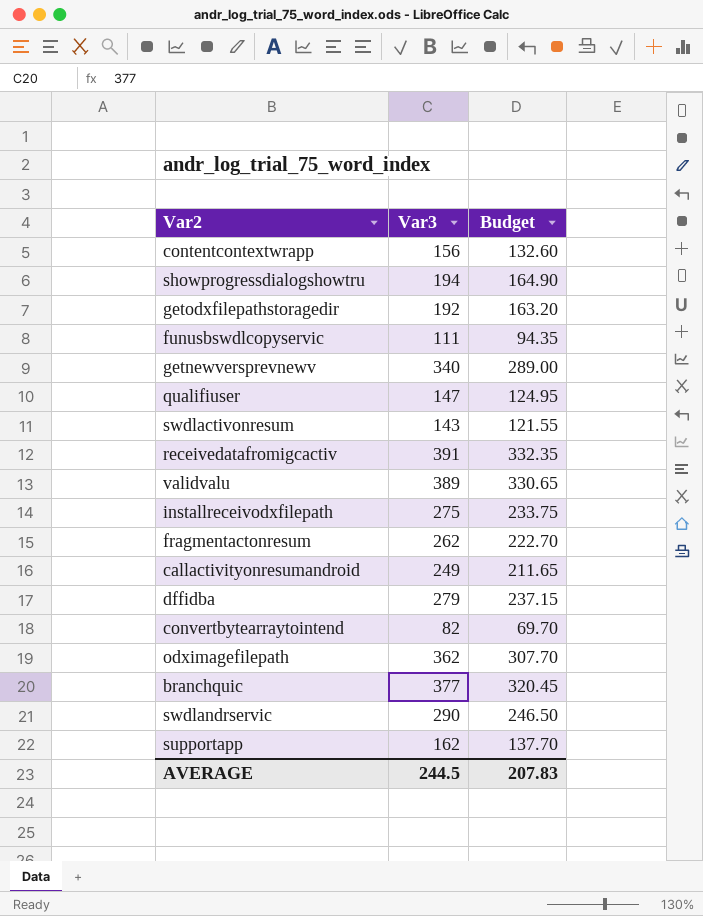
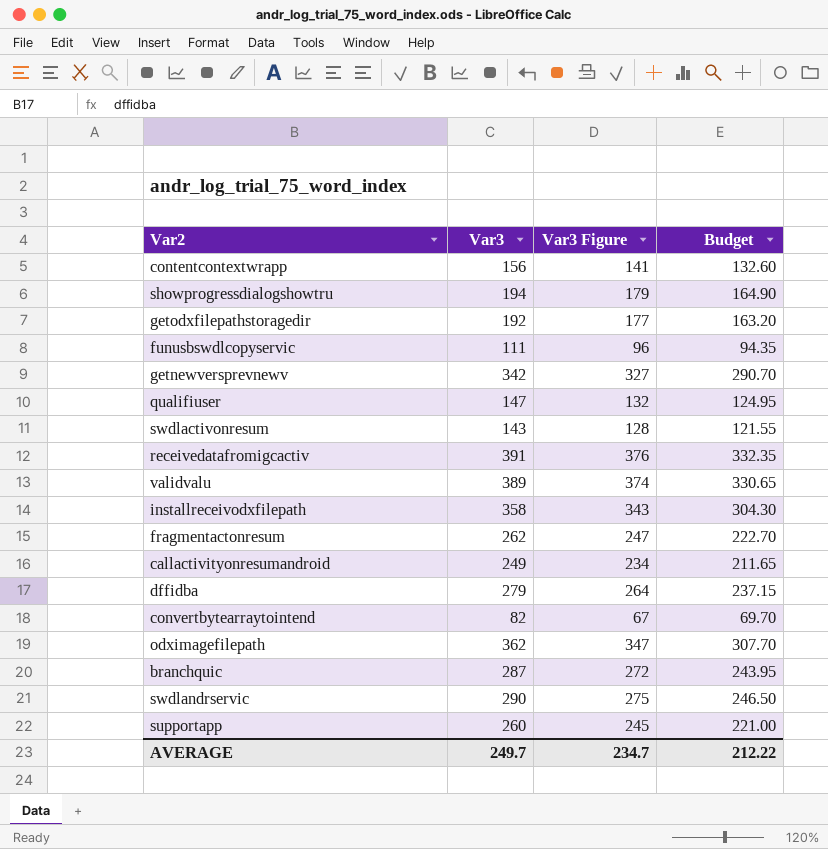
column Var3 Figure | formula: none -> [Var3] - 15
getnewversprevnewv | Var3: 340 -> 342
getnewversprevnewv | Budget: 289.00 -> 290.70
installreceivodxfilepath | Var3: 275 -> 358
installreceivodxfilepath | Budget: 233.75 -> 304.30
branchquic | Var3: 377 -> 287
branchquic | Budget: 320.45 -> 243.95
supportapp | Var3: 162 -> 260
supportapp | Budget: 137.70 -> 221.00
AVERAGE | Var3: 244.5 -> 249.7
AVERAGE | Budget: 207.83 -> 212.22

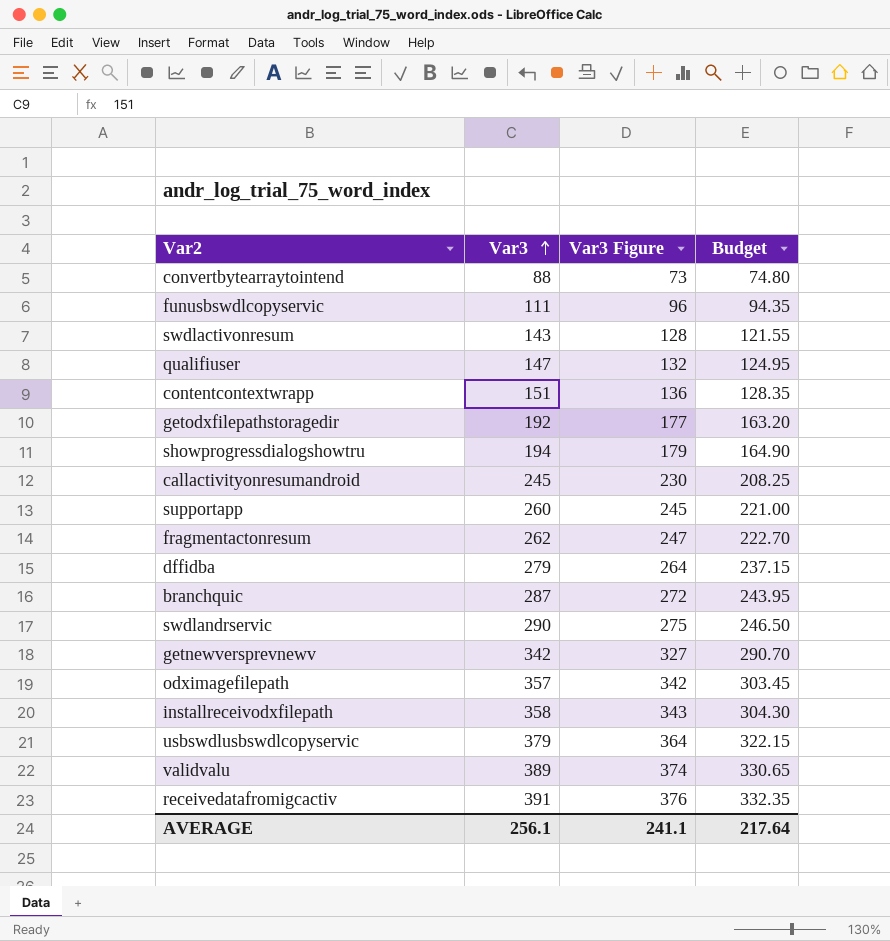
row order: none -> Var3 ascending
convertbytearraytointend | Var3: 82 -> 88
convertbytearraytointend | Var3 Figure: 67 -> 73
convertbytearraytointend | Budget: 69.70 -> 74.80
contentcontextwrapp | Var3: 156 -> 151
contentcontextwrapp | Var3 Figure: 141 -> 136
contentcontextwrapp | Budget: 132.60 -> 128.35
callactivityonresumandroid | Var3: 249 -> 245
callactivityonresumandroid | Var3 Figure: 234 -> 230
callactivityonresumandroid | Budget: 211.65 -> 208.25
odximagefilepath | Var3: 362 -> 357
odximagefilepath | Var3 Figure: 347 -> 342
odximagefilepath | Budget: 307.70 -> 303.45
row usbswdlusbswdlcopyservic: none -> 379 | 364 | 322.15
AVERAGE | Var3: 249.7 -> 256.1
AVERAGE | Var3 Figure: 234.7 -> 241.1
AVERAGE | Budget: 212.22 -> 217.64

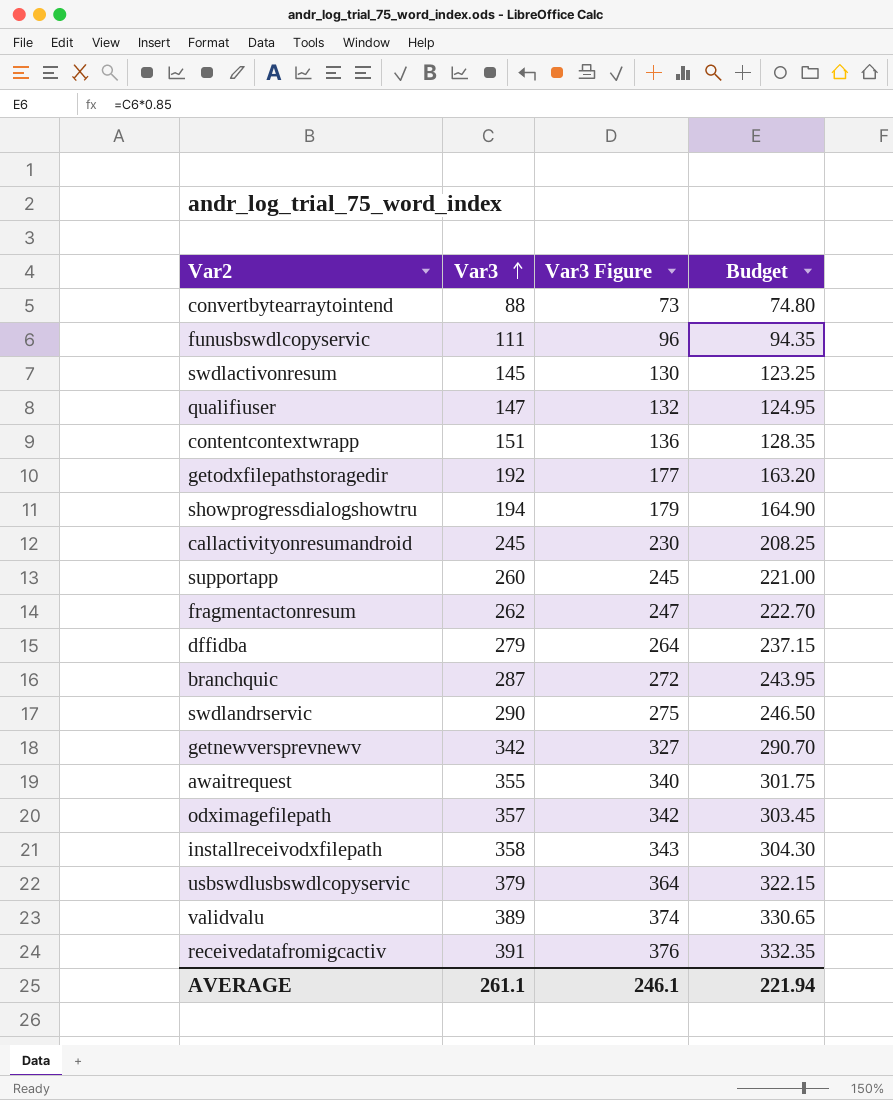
swdlactivonresum | Var3: 143 -> 145
swdlactivonresum | Var3 Figure: 128 -> 130
swdlactivonresum | Budget: 121.55 -> 123.25
row awaitrequest: none -> 355 | 340 | 301.75
AVERAGE | Var3: 256.1 -> 261.1
AVERAGE | Var3 Figure: 241.1 -> 246.1
AVERAGE | Budget: 217.64 -> 221.94

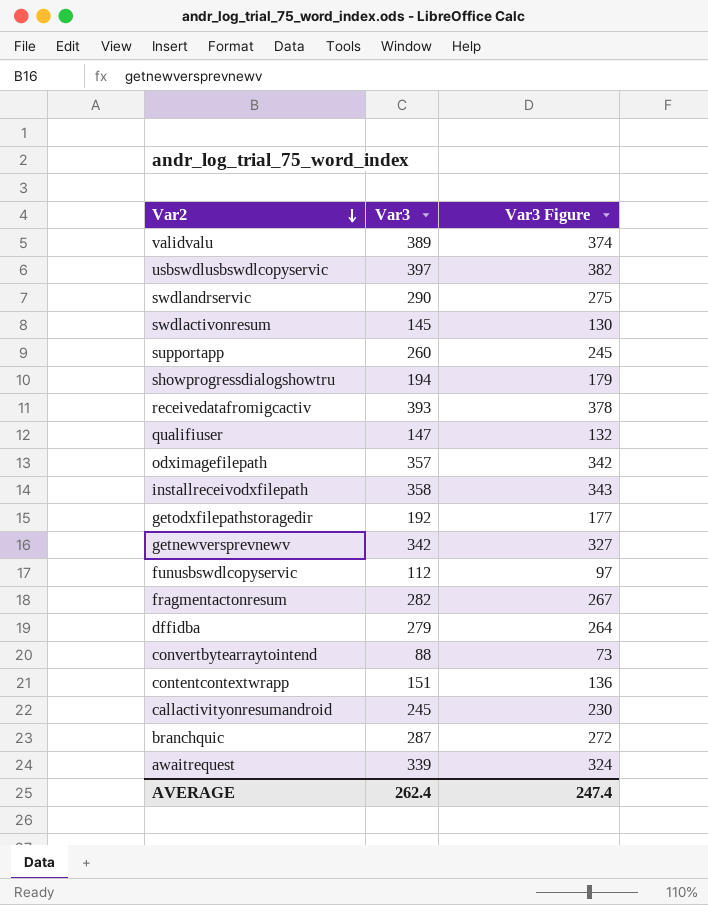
row order: Var3 ascending -> Var2 descending
column Budget | formula: [Var3] * 0.85 -> none
usbswdlusbswdlcopyservic | Var3: 379 -> 397
usbswdlusbswdlcopyservic | Var3 Figure: 364 -> 382
receivedatafromigcactiv | Var3: 391 -> 393
receivedatafromigcactiv | Var3 Figure: 376 -> 378
funusbswdlcopyservic | Var3: 111 -> 112
funusbswdlcopyservic | Var3 Figure: 96 -> 97
fragmentactonresum | Var3: 262 -> 282
fragmentactonresum | Var3 Figure: 247 -> 267
awaitrequest | Var3: 355 -> 339
awaitrequest | Var3 Figure: 340 -> 324
AVERAGE | Var3: 261.1 -> 262.4
AVERAGE | Var3 Figure: 246.1 -> 247.4

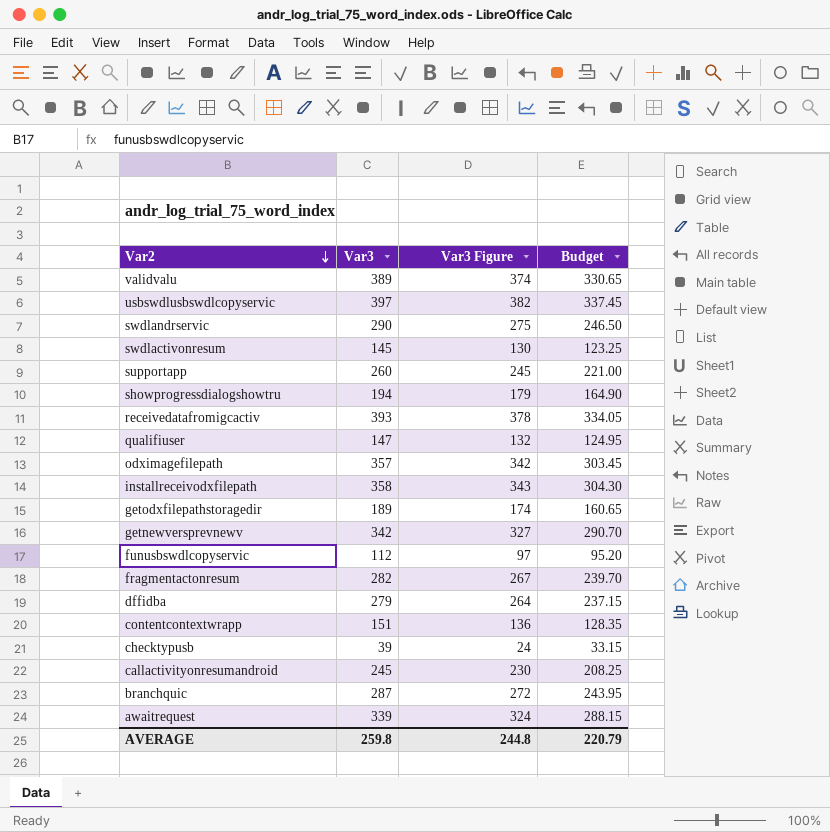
column Budget | formula: none -> [Var3] * 0.85
row convertbytearraytointend: 88 | 73 -> none
getodxfilepathstoragedir | Var3: 192 -> 189
getodxfilepathstoragedir | Var3 Figure: 177 -> 174
row checktypusb: none -> 39 | 24 | 33.15
AVERAGE | Var3: 262.4 -> 259.8
AVERAGE | Var3 Figure: 247.4 -> 244.8

